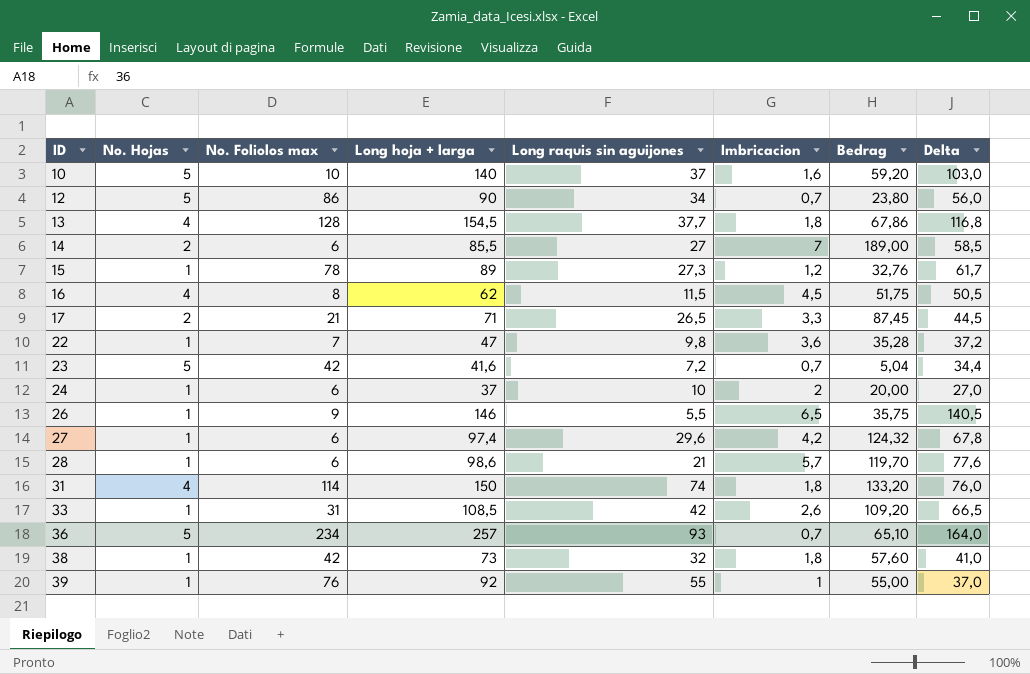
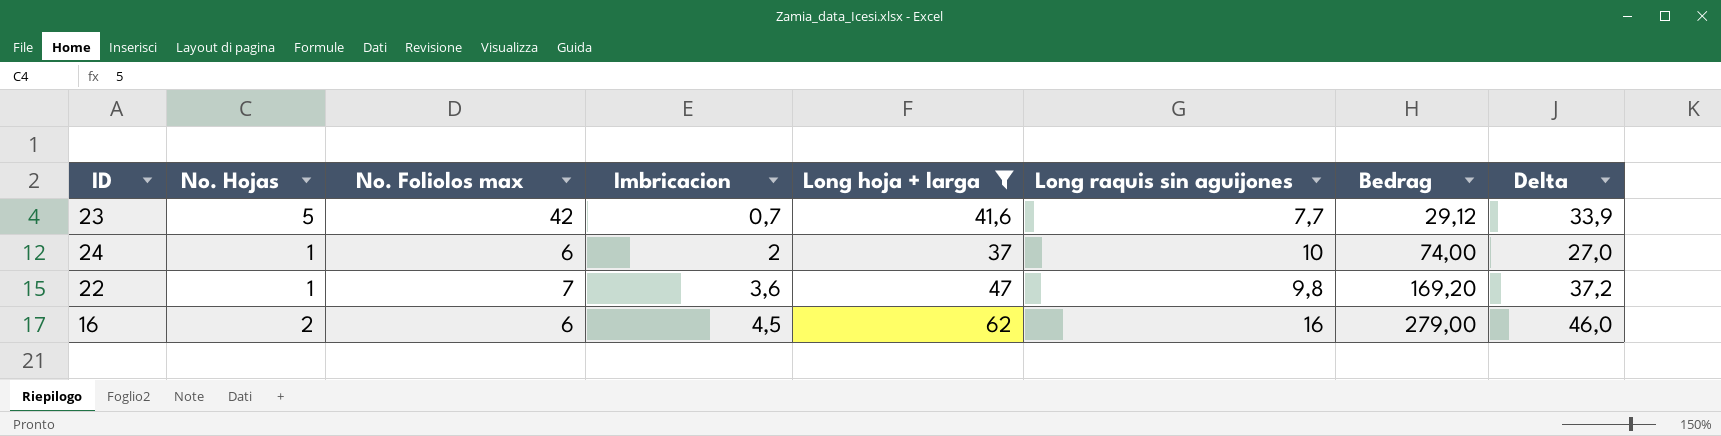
filter: none -> Long hoja + larga <= 62
row order: ID ascending -> Imbricacion ascending
column Imbricacion | position: 6 -> 4
column Bedrag | formula: [Long raquis sin aguijones] * [Imbricacion] -> [Imbricacion] * [Long hoja + larga]
23 | Long raquis sin aguijones: 7,2 -> 7,7
23 | Delta: 34,4 -> 33,9
16 | No. Hojas: 4 -> 2
16 | No. Foliolos max: 8 -> 6
16 | Long raquis sin aguijones: 11,5 -> 16
16 | Delta: 50,5 -> 46,0

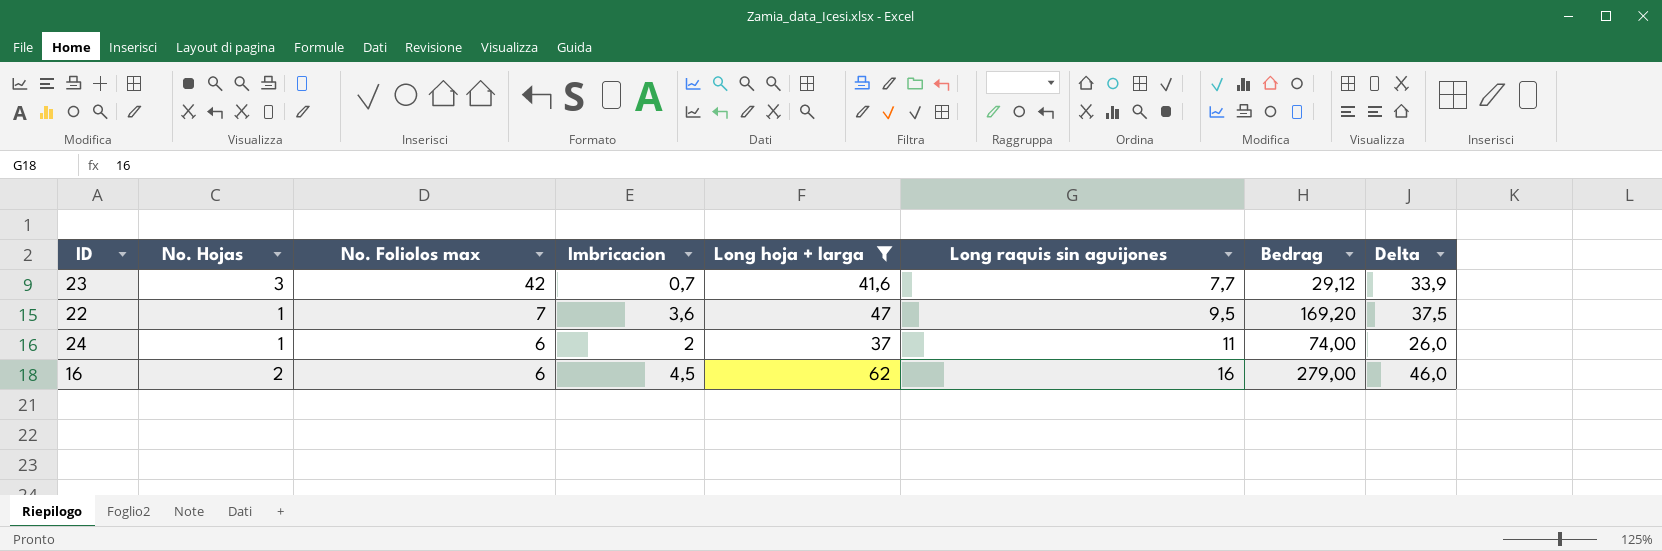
row order: Imbricacion ascending -> No. Foliolos max descending
23 | No. Hojas: 5 -> 3
22 | Long raquis sin aguijones: 9,8 -> 9,5
22 | Delta: 37,2 -> 37,5
24 | Long raquis sin aguijones: 10 -> 11
24 | Delta: 27,0 -> 26,0

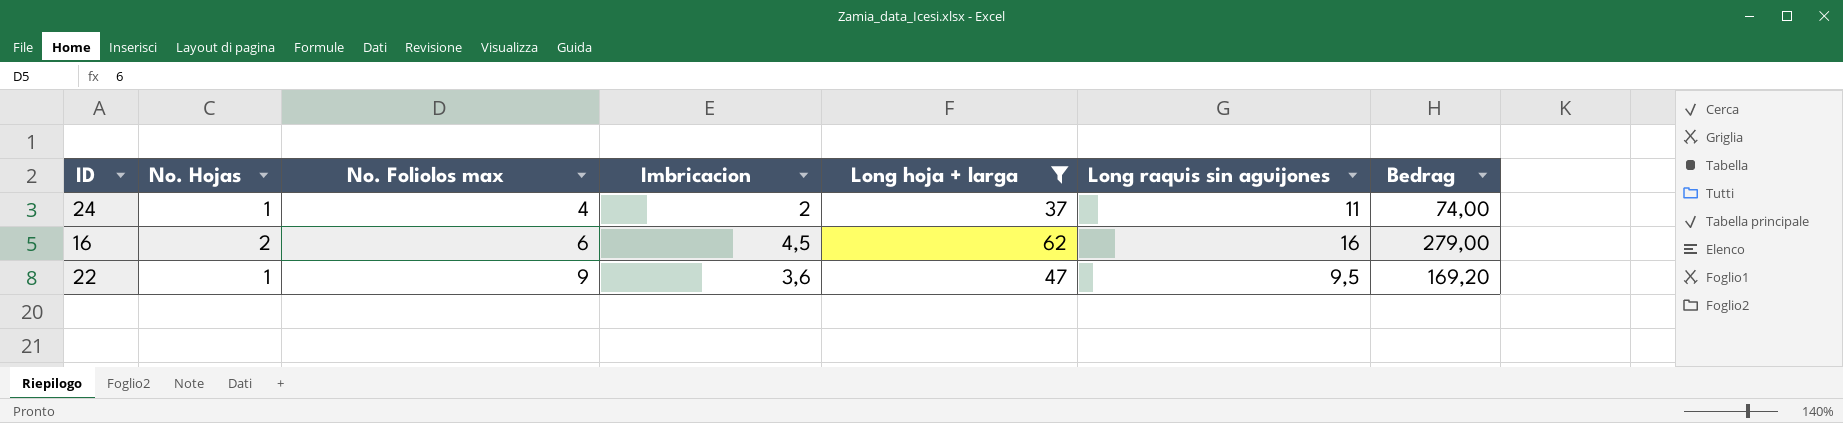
row order: No. Foliolos max descending -> No. Foliolos max ascending
column Delta | formula: [Long hoja + larga] - [Long raquis sin aguijones] -> none
row 23: 3 | 42 | 0,7 | 41,6 | 7,7 | 29,12 | 33,9 -> none
24 | No. Foliolos max: 6 -> 4
22 | No. Foliolos max: 7 -> 9

